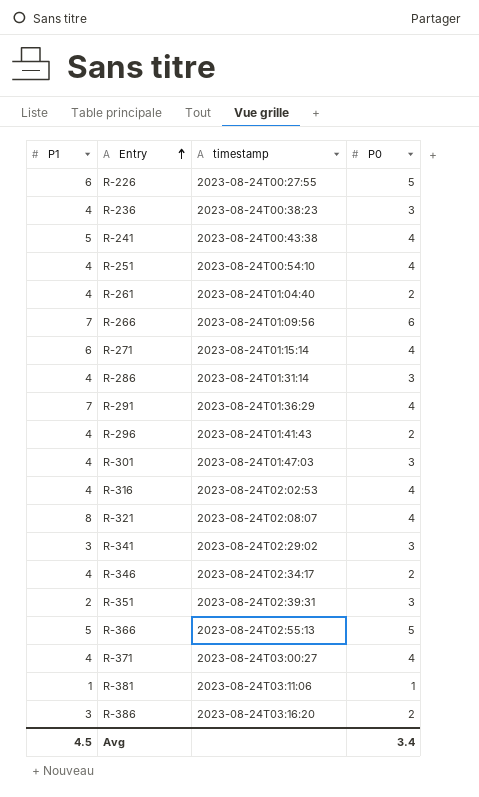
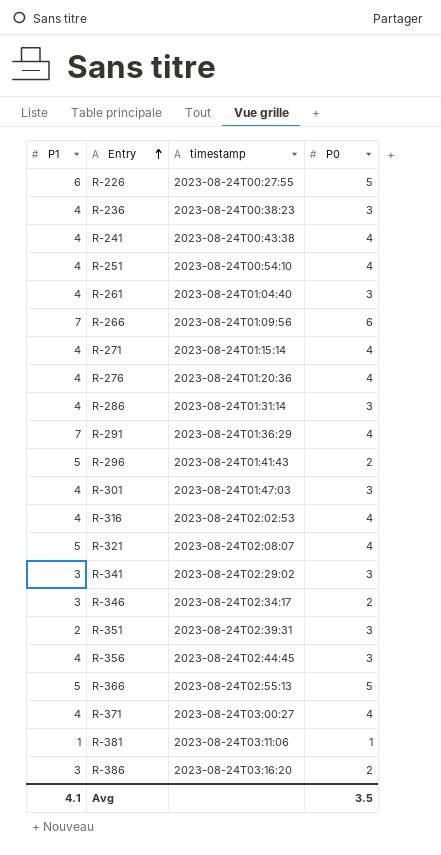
R-241 | P1: 5 -> 4
R-261 | P0: 2 -> 3
R-271 | P1: 6 -> 4
row R-276: none -> 4 | 2023-08-24T01:20:36 | 4
R-296 | P1: 4 -> 5
R-321 | P1: 8 -> 5
R-346 | P1: 4 -> 3
row R-356: none -> 4 | 2023-08-24T02:44:45 | 3
Avg | P1: 4.5 -> 4.1
Avg | P0: 3.4 -> 3.5

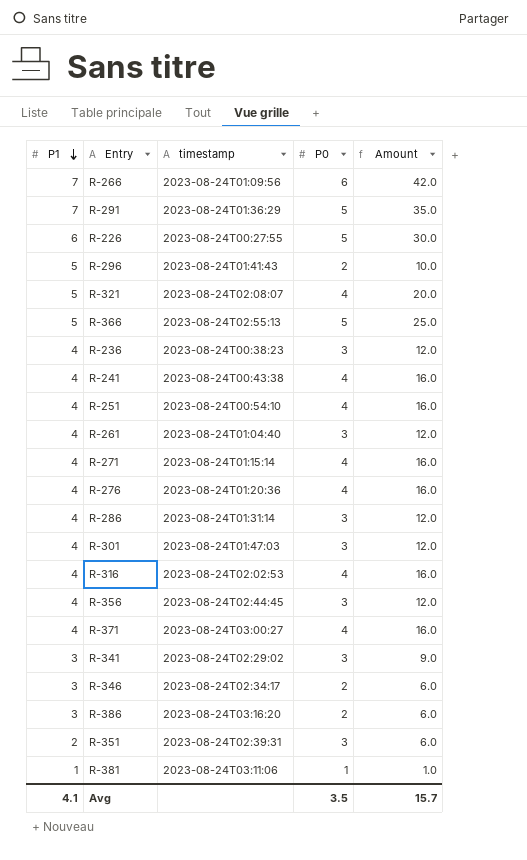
row order: Entry ascending -> P1 descending
column Amount | formula: none -> [P1] * [P0]
R-291 | P0: 4 -> 5

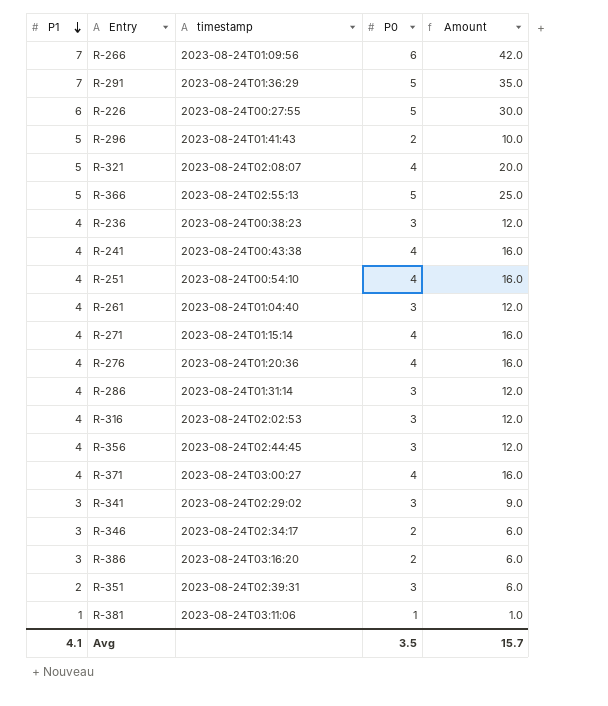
row R-301: 4 | 2023-08-24T01:47:03 | 3 | 12.0 -> none
R-316 | P0: 4 -> 3
R-316 | Amount: 16.0 -> 12.0

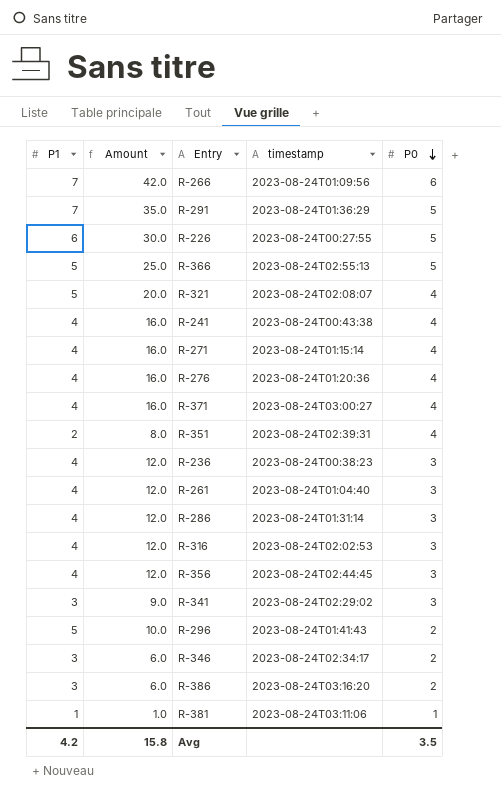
row order: P1 descending -> P0 descending
column Amount | position: 5 -> 2
row R-251: 4 | 2023-08-24T00:54:10 | 4 | 16.0 -> none
R-351 | Amount: 6.0 -> 8.0
R-351 | P0: 3 -> 4
Avg | P1: 4.1 -> 4.2
Avg | Amount: 15.7 -> 15.8

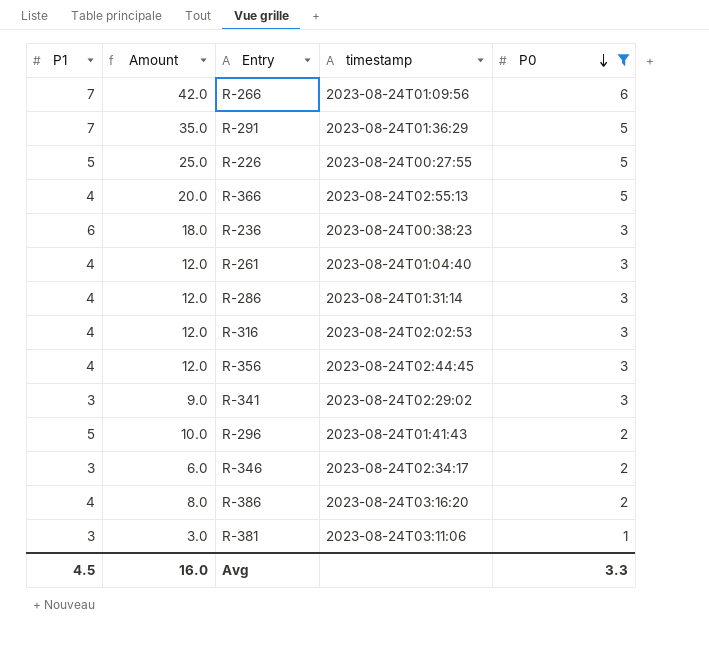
filter: none -> P0 != 4
R-226 | P1: 6 -> 5
R-226 | Amount: 30.0 -> 25.0
R-366 | P1: 5 -> 4
R-366 | Amount: 25.0 -> 20.0
R-236 | P1: 4 -> 6
R-236 | Amount: 12.0 -> 18.0
R-386 | P1: 3 -> 4
R-386 | Amount: 6.0 -> 8.0
R-381 | P1: 1 -> 3
R-381 | Amount: 1.0 -> 3.0
Avg | P1: 4.2 -> 4.5
Avg | Amount: 15.8 -> 16.0
Avg | P0: 3.5 -> 3.3

